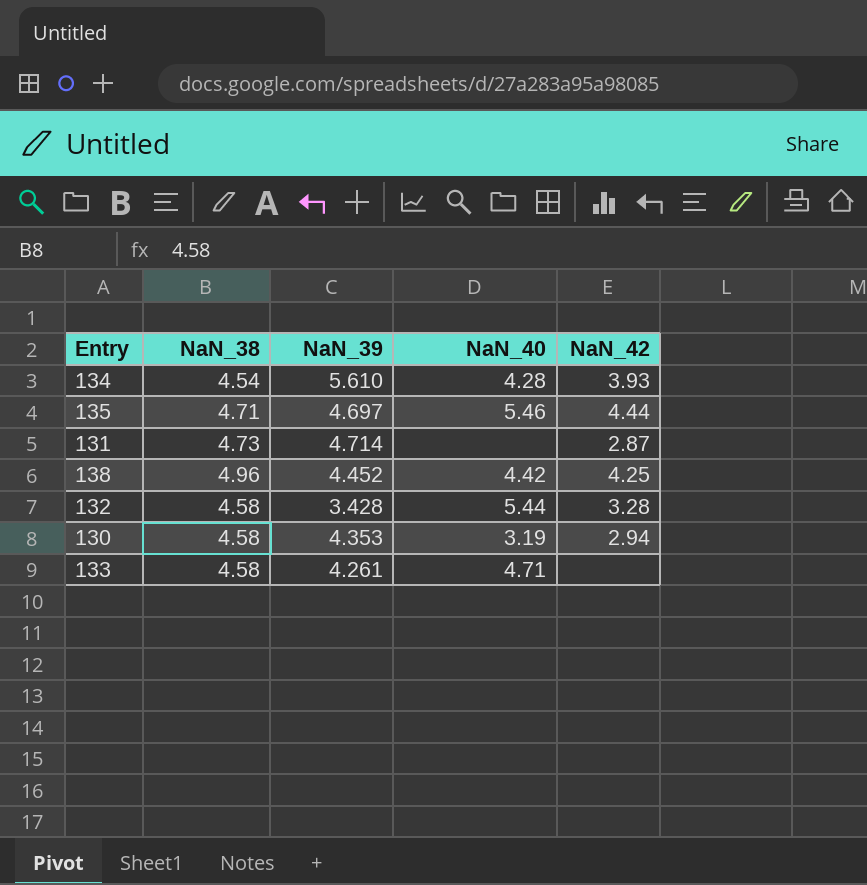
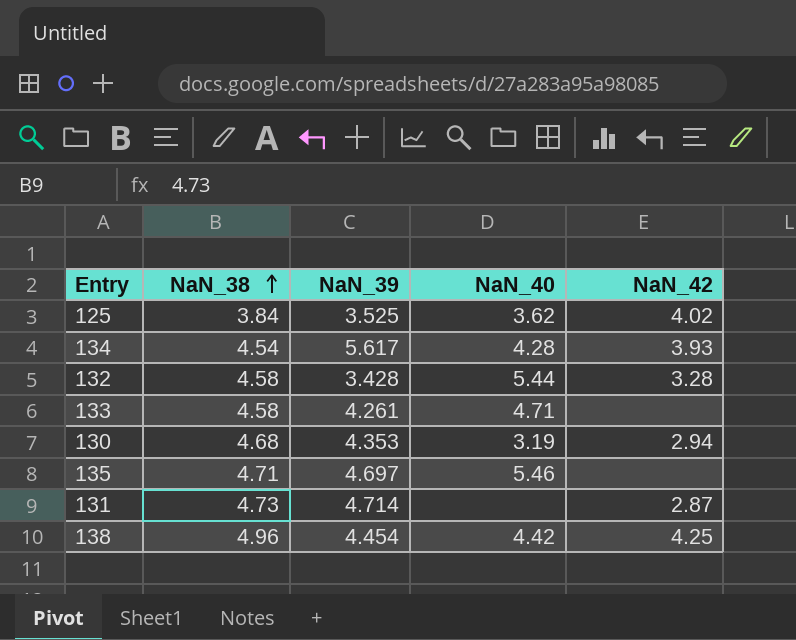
row order: none -> NaN_38 ascending
row 125: none -> 3.84 | 3.525 | 3.62 | 4.02
134 | NaN_39: 5.610 -> 5.617
130 | NaN_38: 4.58 -> 4.68
135 | NaN_42: 4.44 -> none
138 | NaN_39: 4.452 -> 4.454

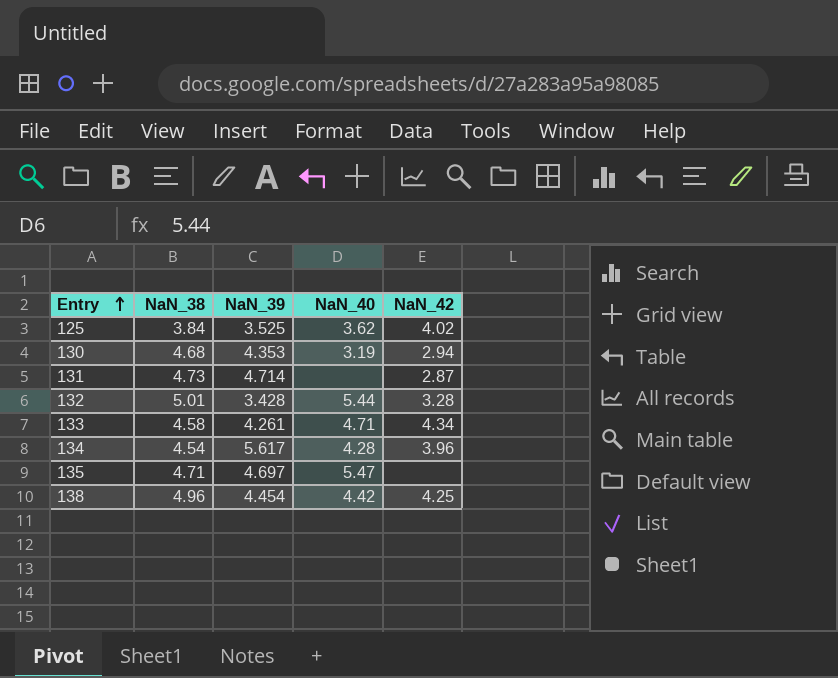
row order: NaN_38 ascending -> Entry ascending
132 | NaN_38: 4.58 -> 5.01
133 | NaN_42: none -> 4.34
134 | NaN_42: 3.93 -> 3.96
135 | NaN_40: 5.46 -> 5.47

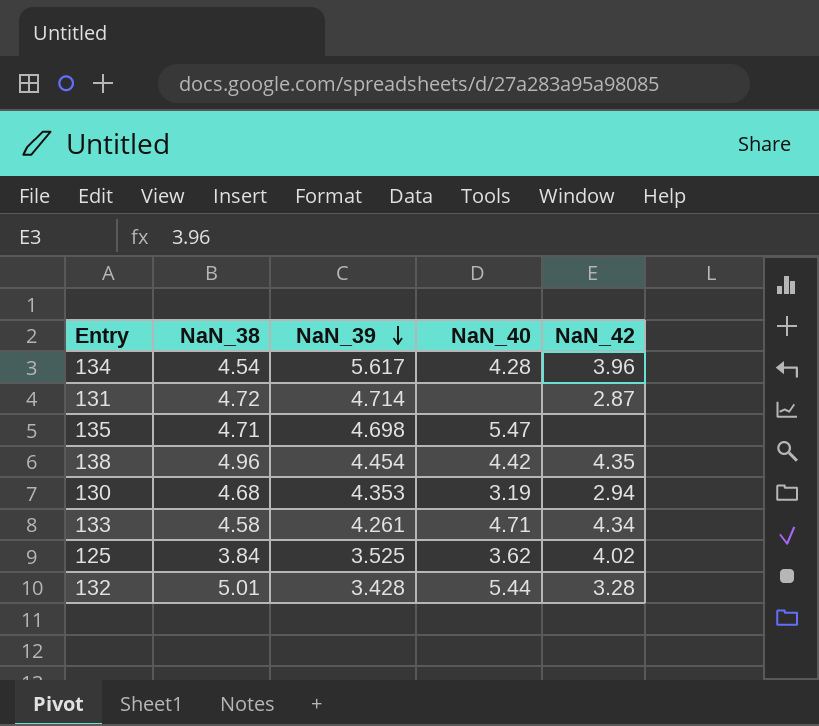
row order: Entry ascending -> NaN_39 descending
131 | NaN_38: 4.73 -> 4.72
135 | NaN_39: 4.697 -> 4.698
138 | NaN_42: 4.25 -> 4.35

